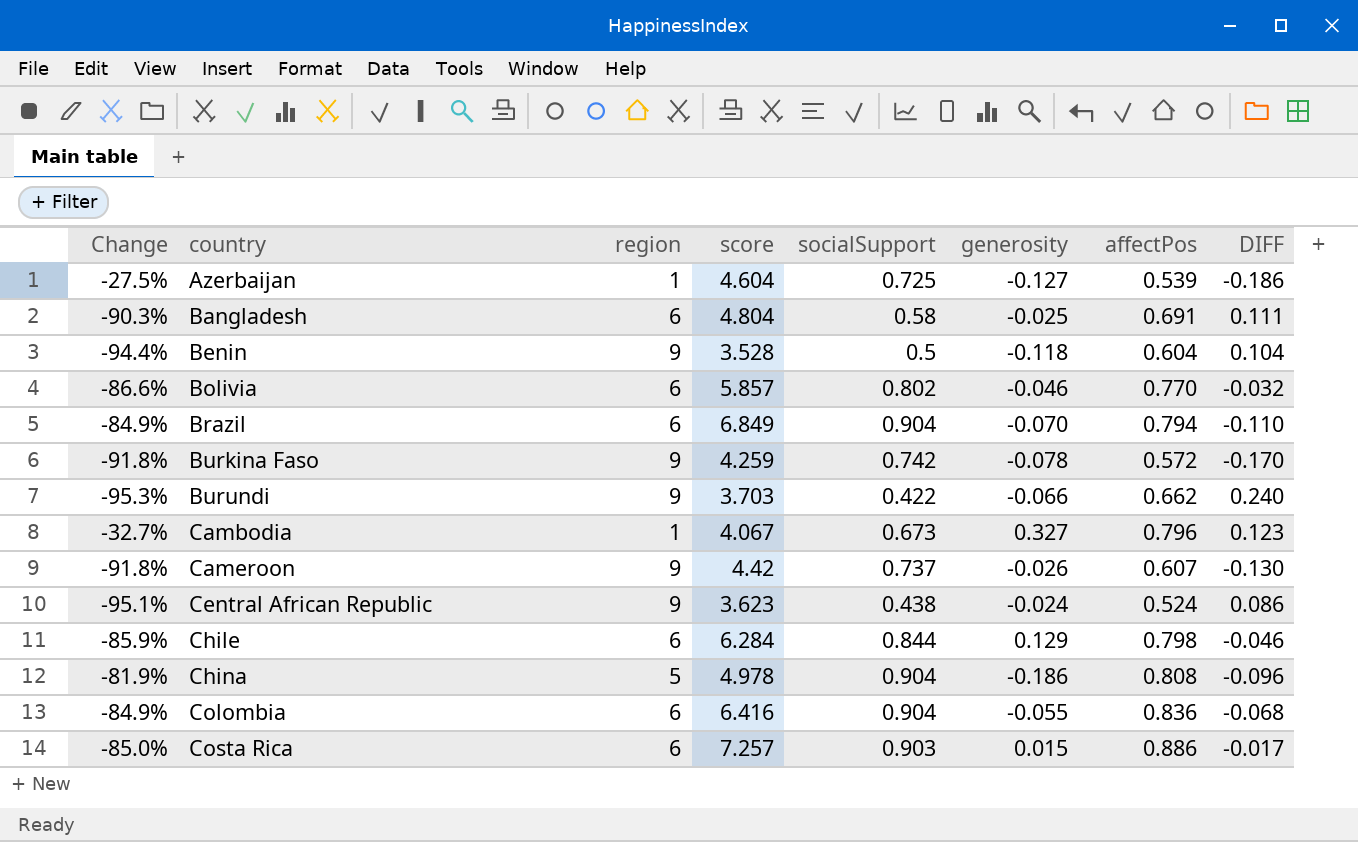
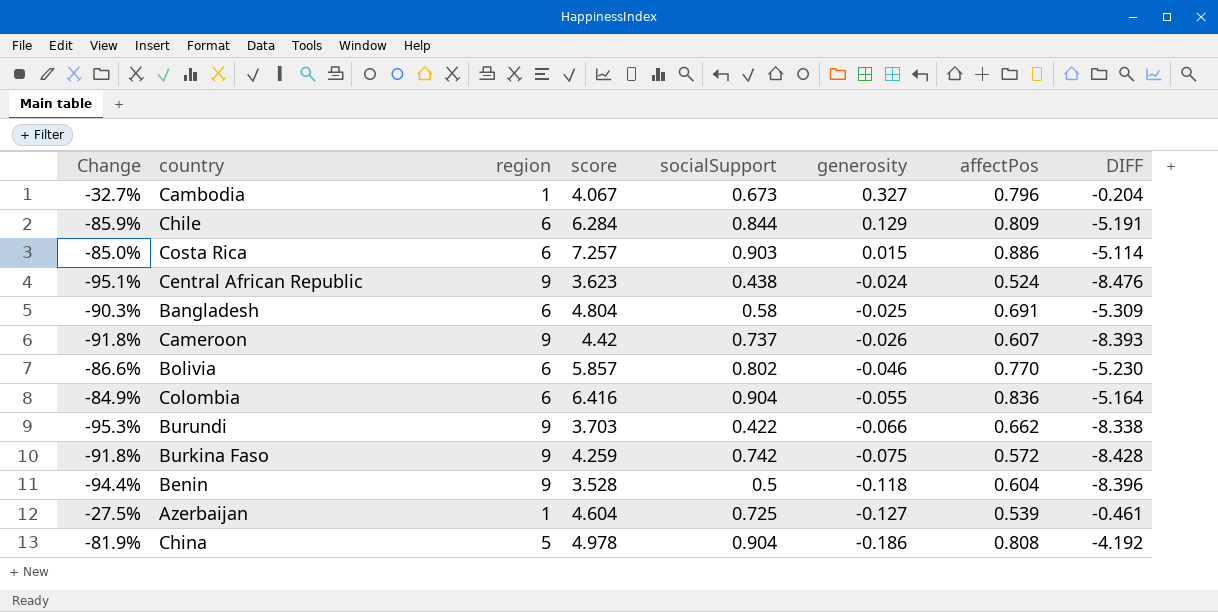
row order: country ascending -> generosity descending
column DIFF | formula: [affectPos] - [socialSupport] -> [affectPos] - [region]
row Brazil: -84.9% | 6 | 6.849 | 0.904 | -0.070 | 0.794 | -0.110 -> none
Chile | affectPos: 0.798 -> 0.809
Burkina Faso | generosity: -0.078 -> -0.075

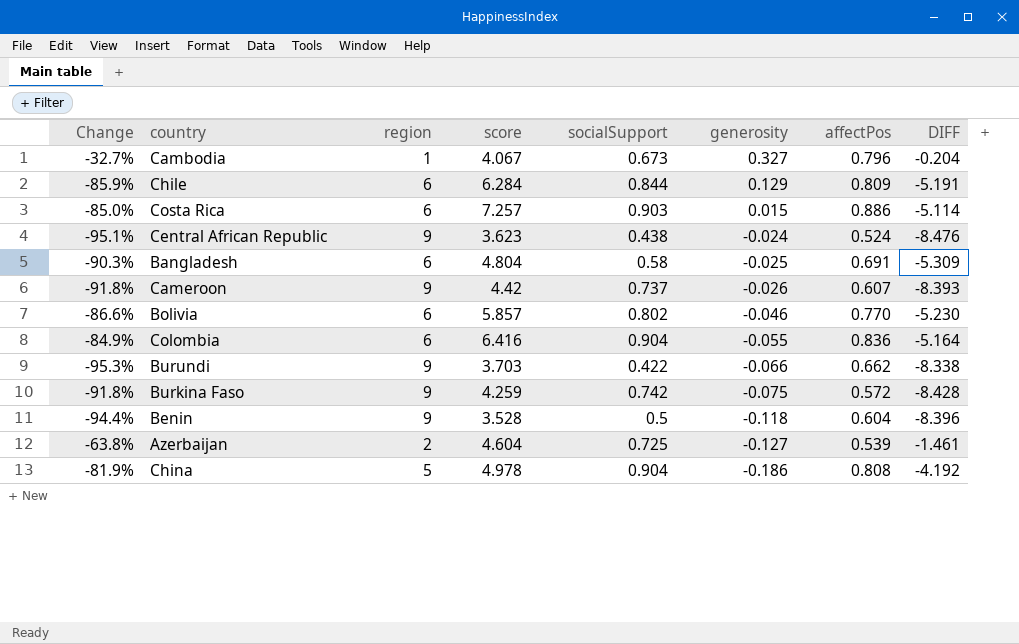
Azerbaijan | Change: -27.5% -> -63.8%
Azerbaijan | region: 1 -> 2
Azerbaijan | DIFF: -0.461 -> -1.461

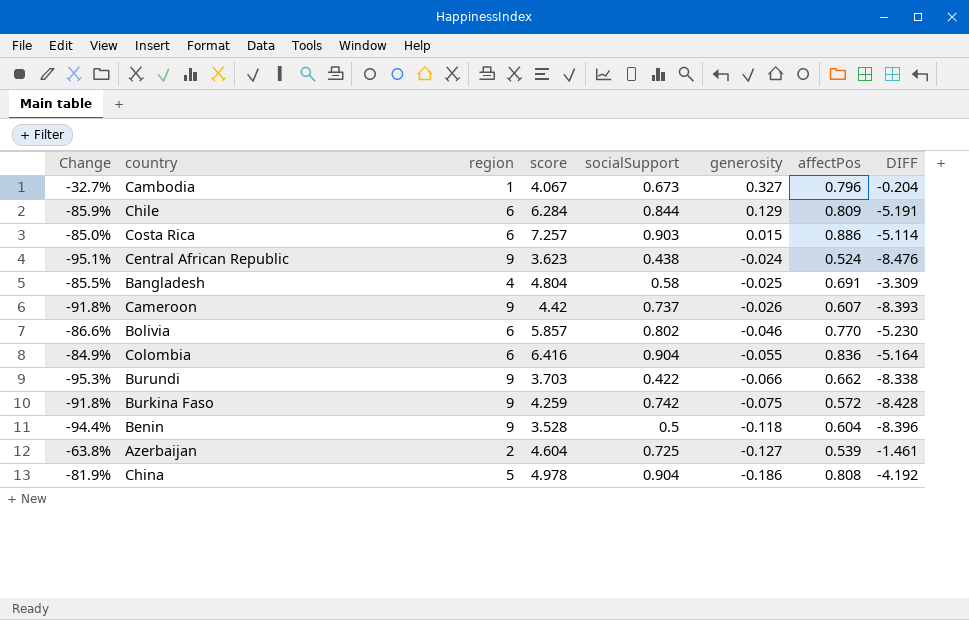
Bangladesh | Change: -90.3% -> -85.5%
Bangladesh | region: 6 -> 4
Bangladesh | DIFF: -5.309 -> -3.309

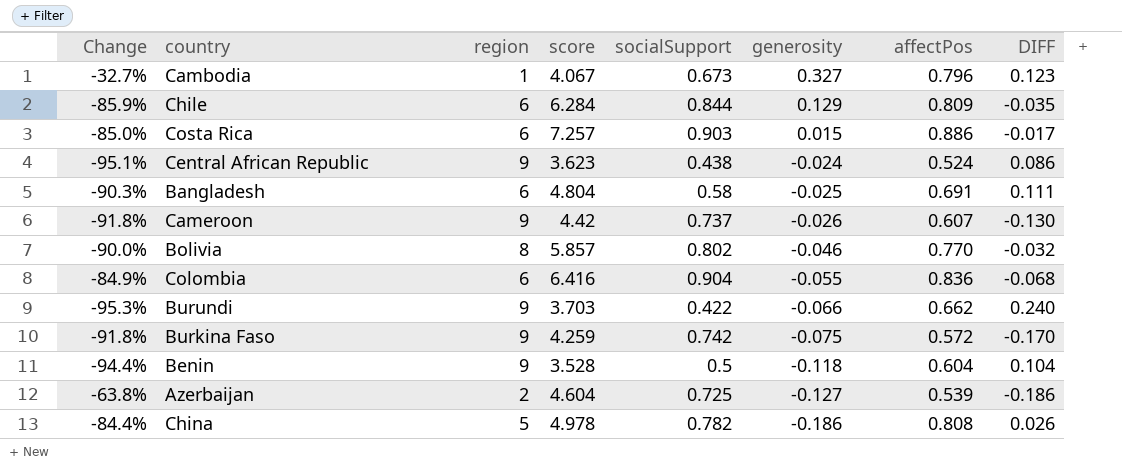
column DIFF | formula: [affectPos] - [region] -> [affectPos] - [socialSupport]
Bangladesh | Change: -85.5% -> -90.3%
Bangladesh | region: 4 -> 6
Bolivia | Change: -86.6% -> -90.0%
Bolivia | region: 6 -> 8
China | Change: -81.9% -> -84.4%
China | socialSupport: 0.904 -> 0.782

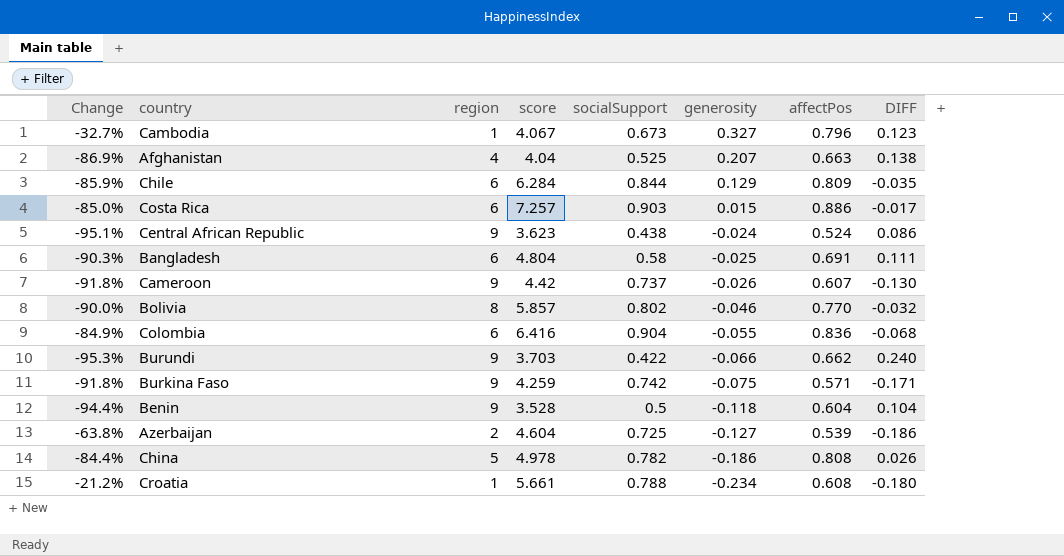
row Afghanistan: none -> -86.9% | 4 | 4.04 | 0.525 | 0.207 | 0.663 | 0.138
Burkina Faso | affectPos: 0.572 -> 0.571
Burkina Faso | DIFF: -0.170 -> -0.171
row Croatia: none -> -21.2% | 1 | 5.661 | 0.788 | -0.234 | 0.608 | -0.180

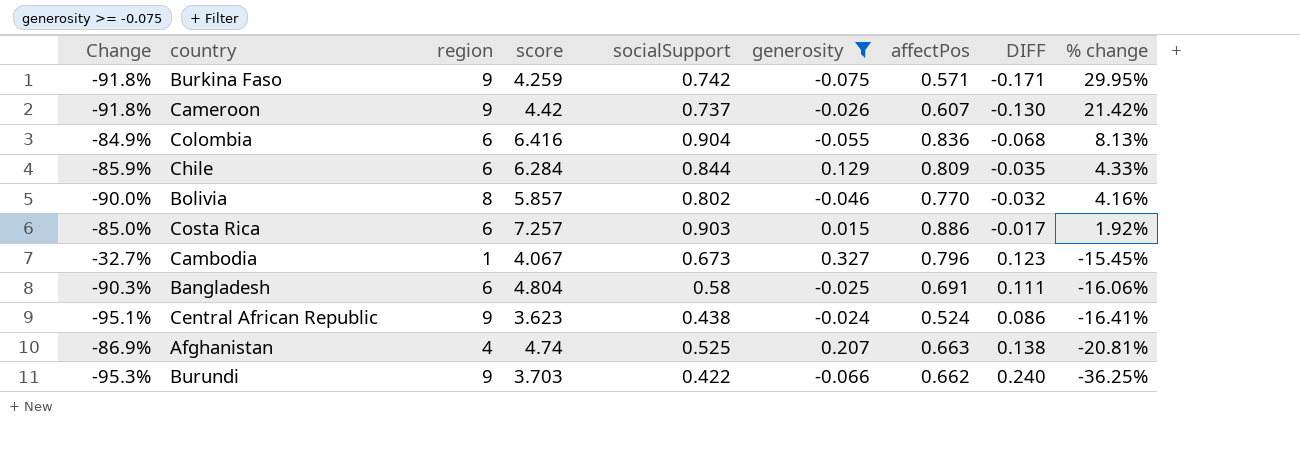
filter: none -> generosity >= -0.075
row order: generosity descending -> % change descending
column % change | formula: none -> ([socialSupport] - [affectPos]) / [affectPos]
Afghanistan | score: 4.04 -> 4.74

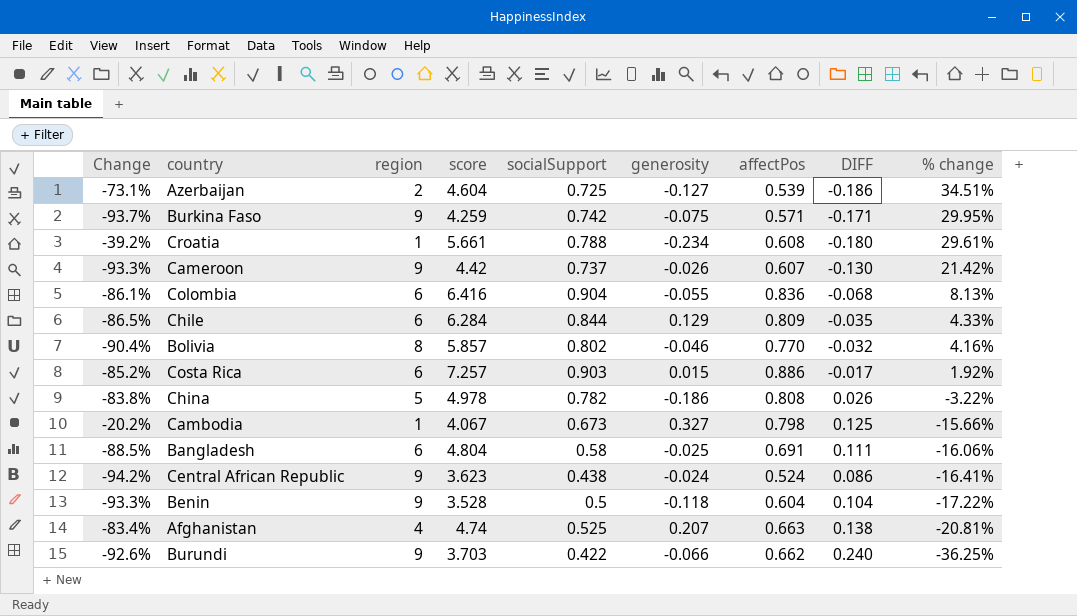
filter: generosity >= -0.075 -> none
column Change | formula: ([socialSupport] - [region]) / [region] -> ([affectPos] - [region]) / [region]
Cambodia | affectPos: 0.796 -> 0.798
Cambodia | DIFF: 0.123 -> 0.125
Cambodia | % change: -15.45% -> -15.66%

